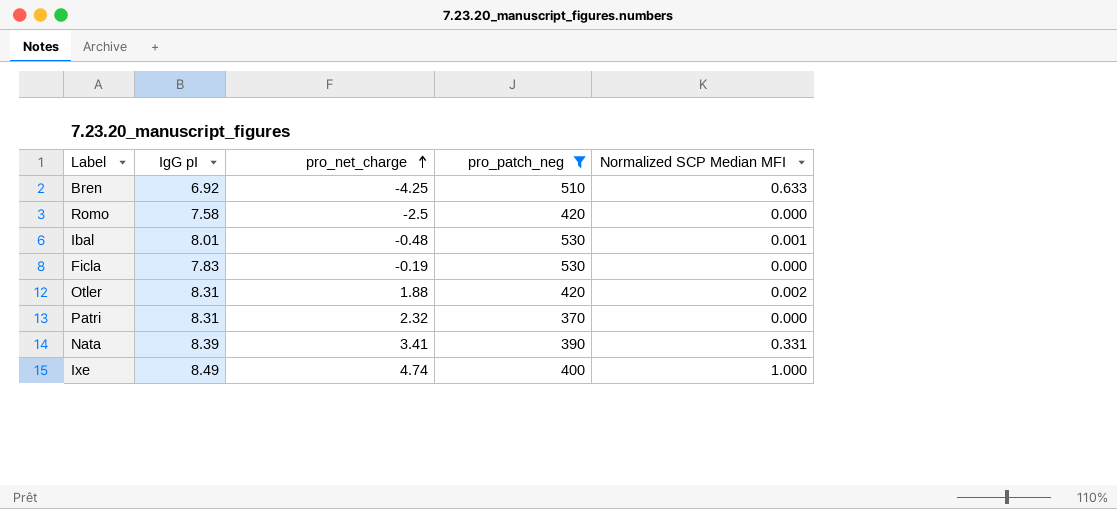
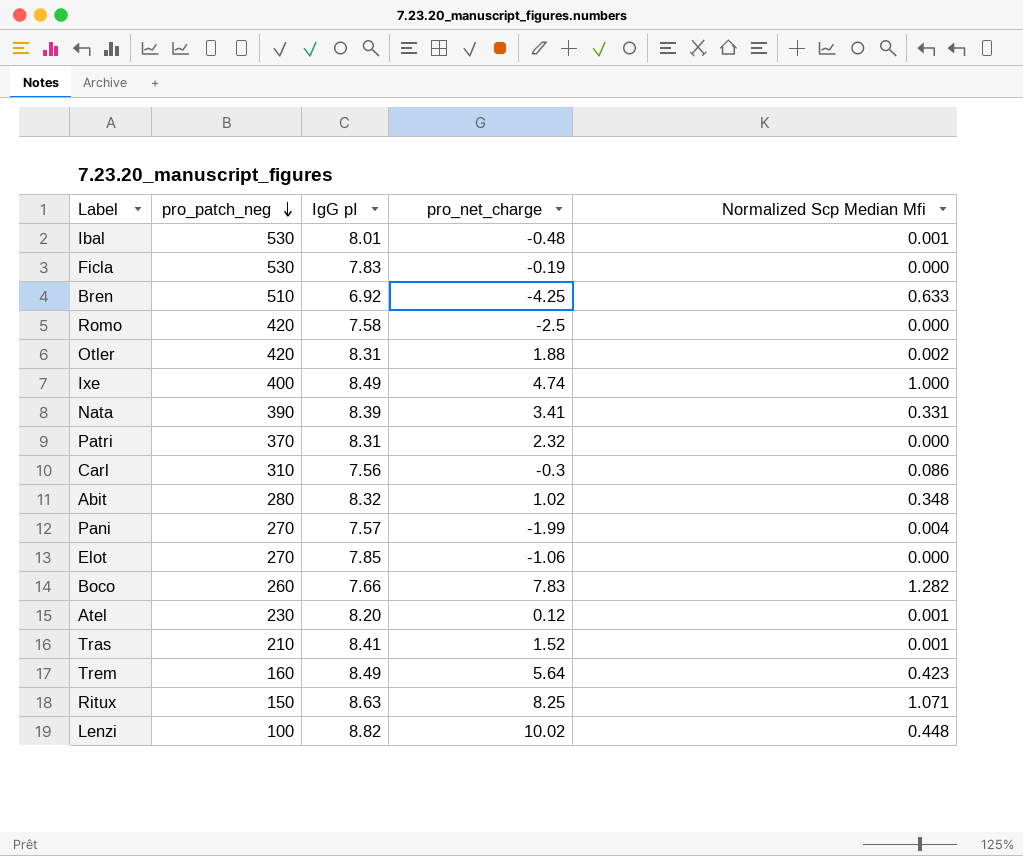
filter: pro_patch_neg >= 370 -> none
row order: pro_net_charge ascending -> pro_patch_neg descending
column pro_patch_neg | position: 4 -> 2
column name: Normalized SCP Median MFI -> Normalized Scp Median Mfi

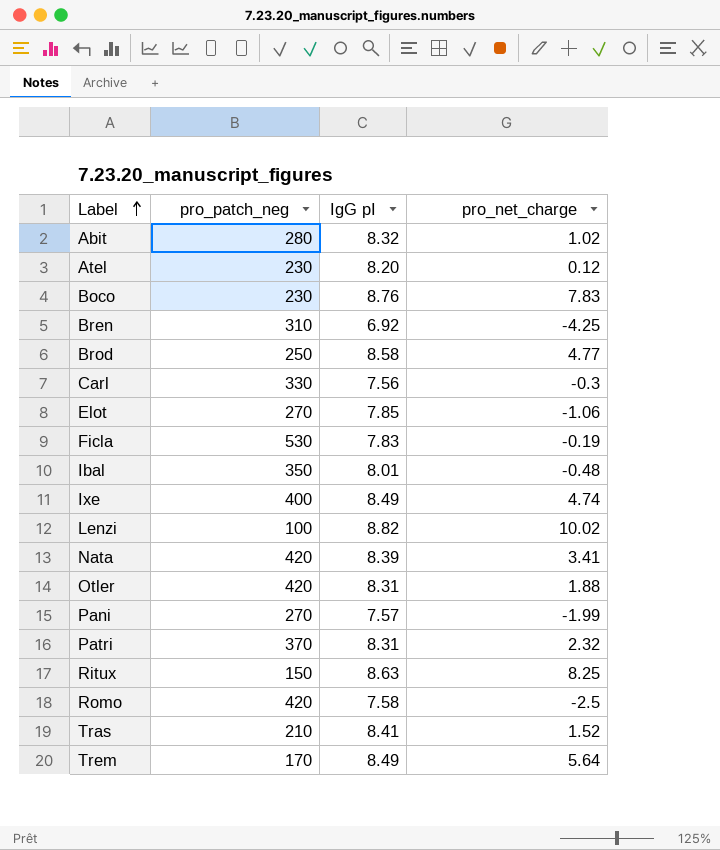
row order: pro_patch_neg descending -> Label ascending
column Normalized Scp Median Mfi | position: 5 -> none
Boco | pro_patch_neg: 260 -> 230
Boco | IgG pI: 7.66 -> 8.76
Bren | pro_patch_neg: 510 -> 310
row Brod: none -> 250 | 8.58 | 4.77
Carl | pro_patch_neg: 310 -> 330
Ibal | pro_patch_neg: 530 -> 350
Nata | pro_patch_neg: 390 -> 420
Trem | pro_patch_neg: 160 -> 170

